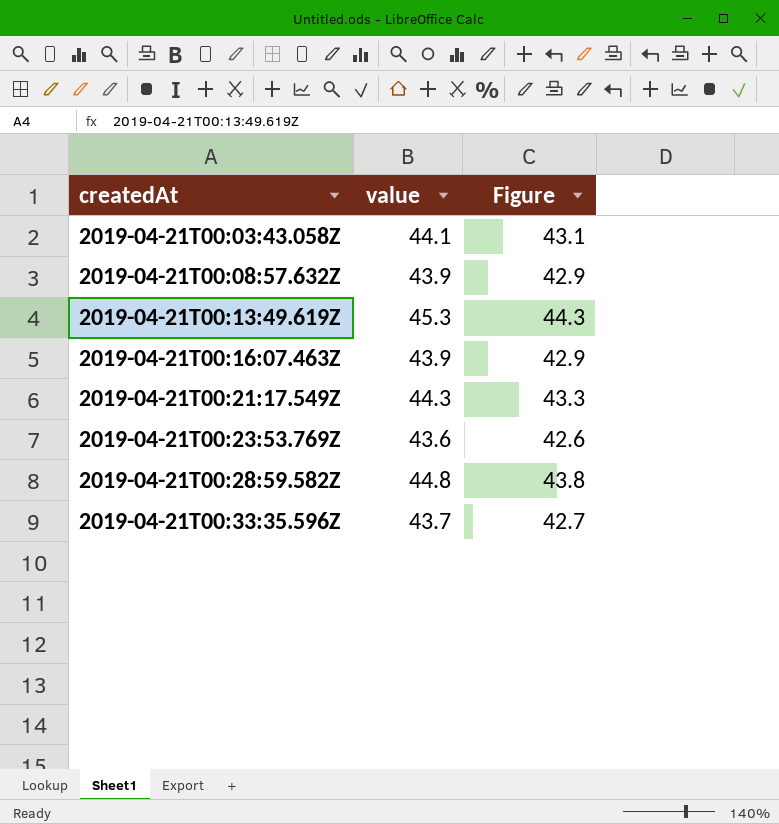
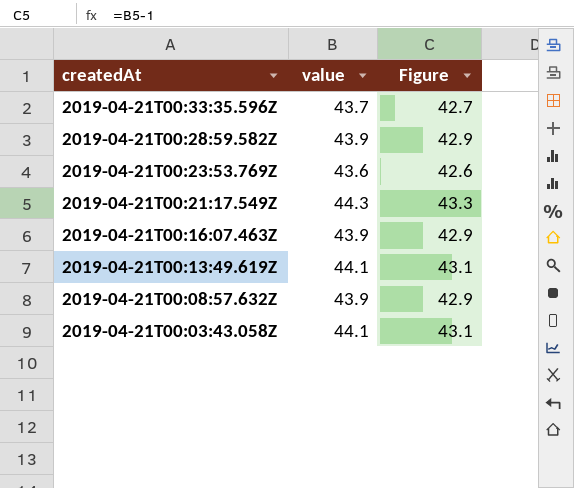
row order: createdAt ascending -> createdAt descending
2019-04-21T00:28:59.582Z | value: 44.8 -> 43.9
2019-04-21T00:28:59.582Z | Figure: 43.8 -> 42.9
2019-04-21T00:13:49.619Z | value: 45.3 -> 44.1
2019-04-21T00:13:49.619Z | Figure: 44.3 -> 43.1

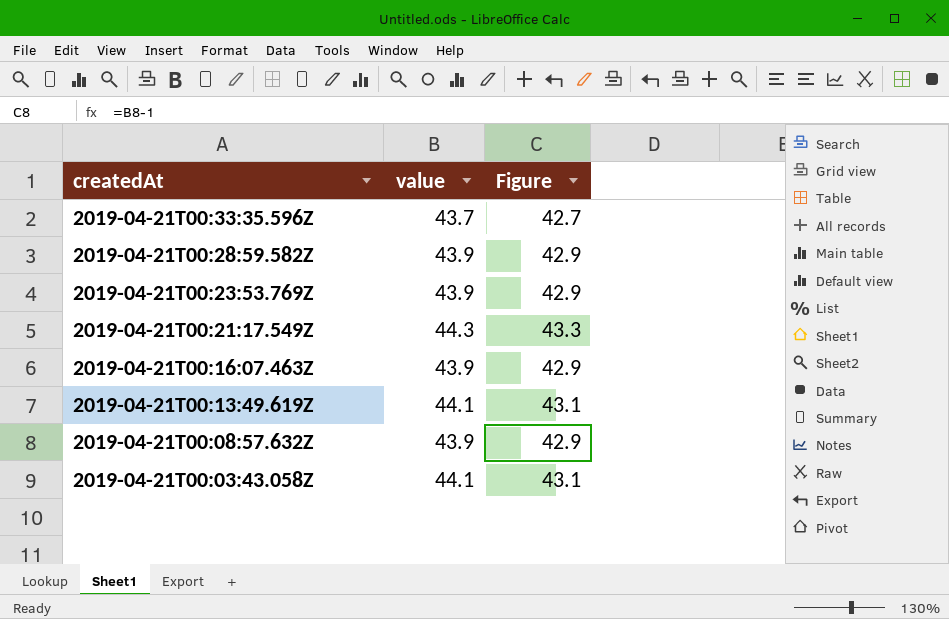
2019-04-21T00:23:53.769Z | value: 43.6 -> 43.9
2019-04-21T00:23:53.769Z | Figure: 42.6 -> 42.9

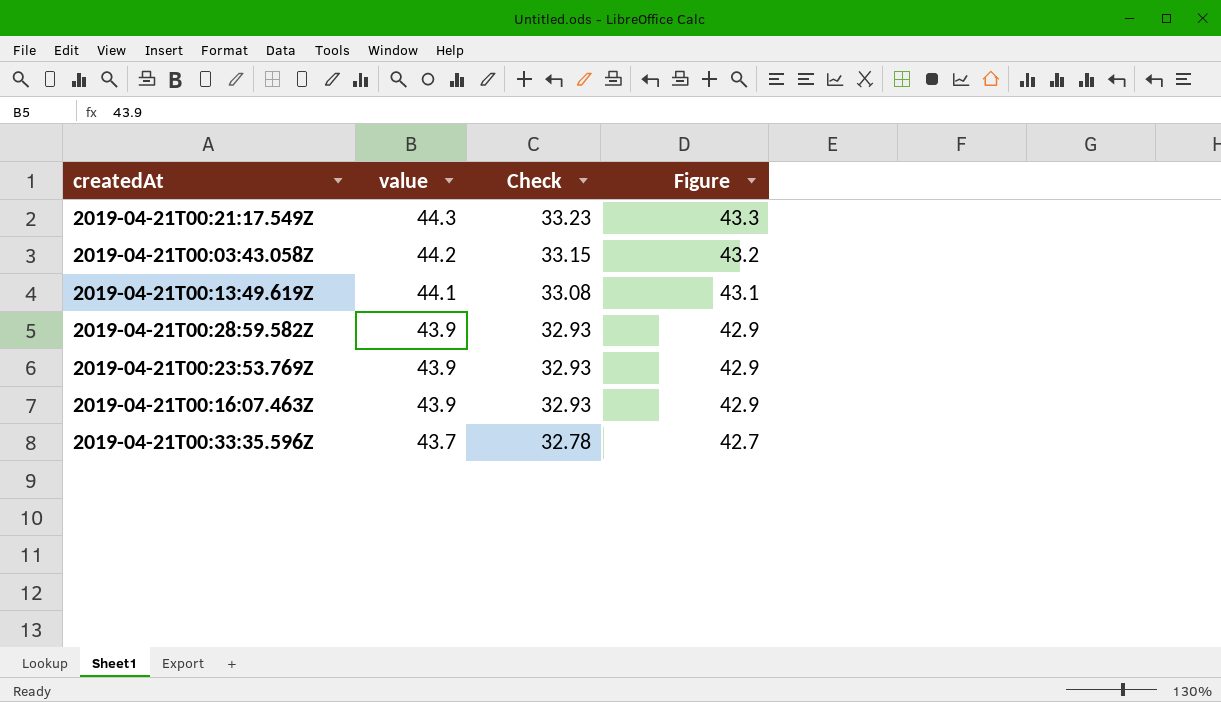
row order: createdAt descending -> value descending
column Check | formula: none -> [value] * 0.75
row 2019-04-21T00:08:57.632Z: 43.9 | 42.9 -> none
2019-04-21T00:03:43.058Z | value: 44.1 -> 44.2
2019-04-21T00:03:43.058Z | Figure: 43.1 -> 43.2

